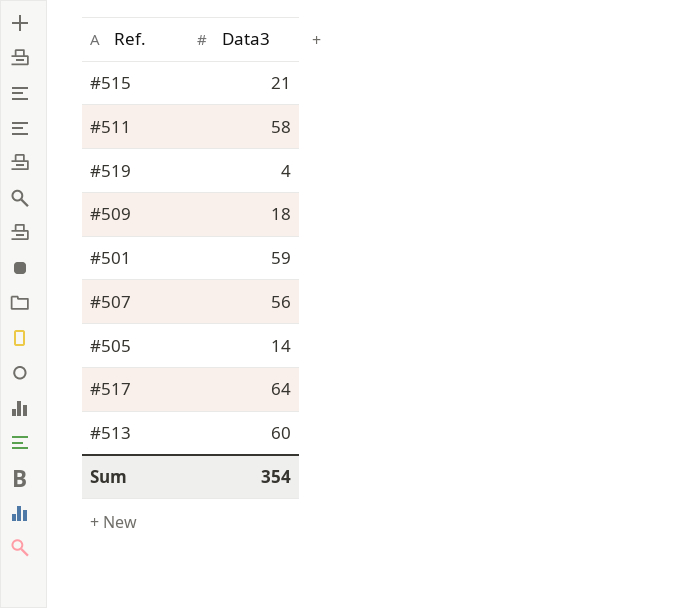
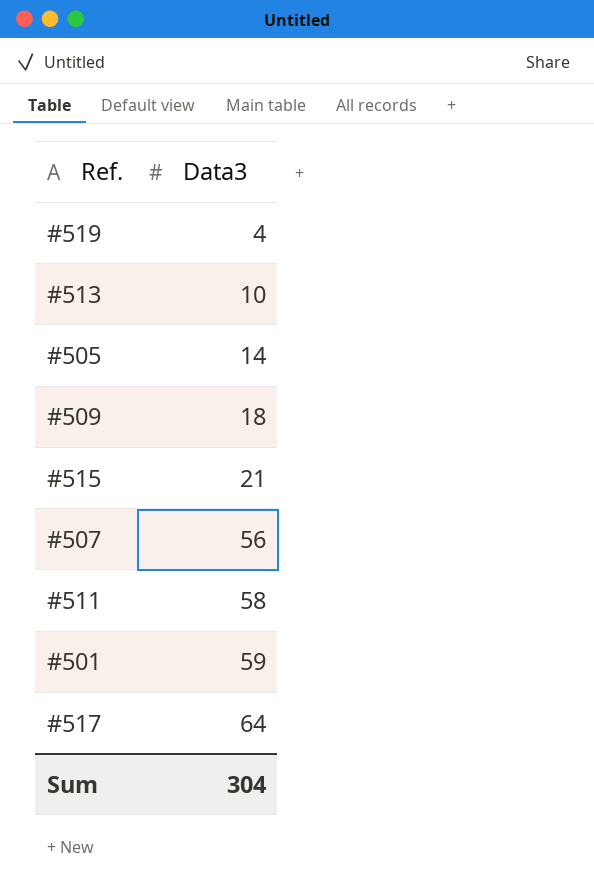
row order: none -> Data3 ascending
#513 | Data3: 60 -> 10
Sum | Data3: 354 -> 304

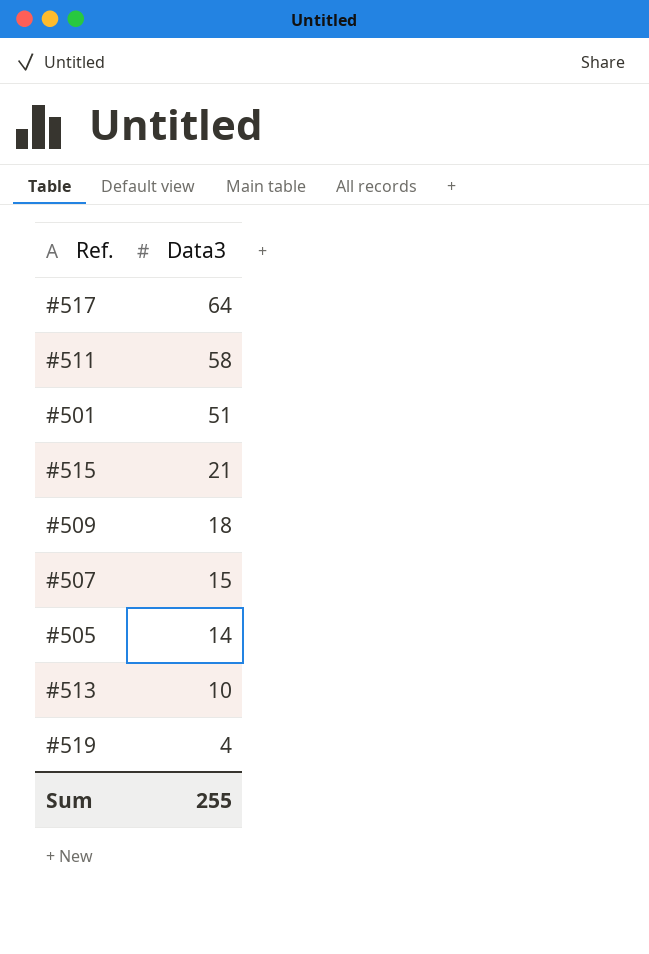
row order: Data3 ascending -> Data3 descending
#501 | Data3: 59 -> 51
#507 | Data3: 56 -> 15
Sum | Data3: 304 -> 255

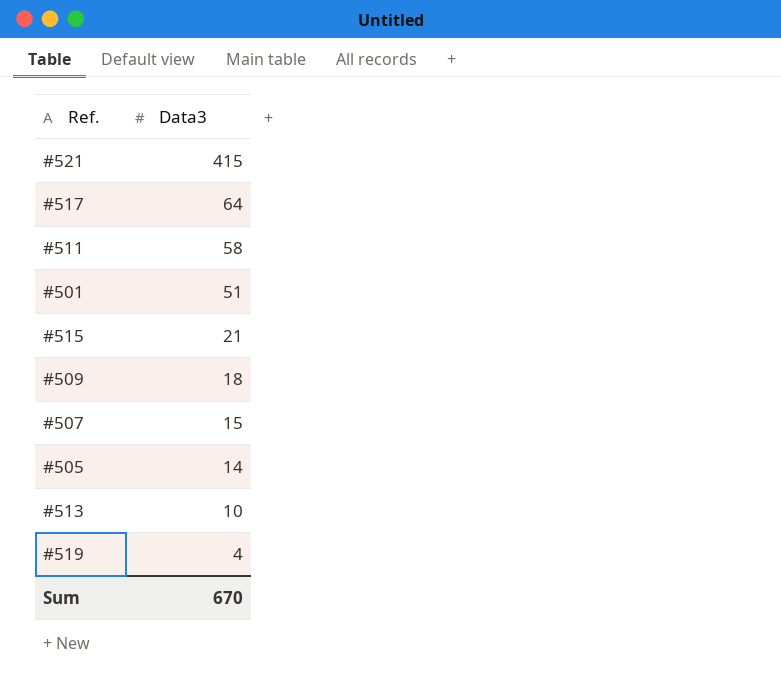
row #521: none -> 415
Sum | Data3: 255 -> 670

